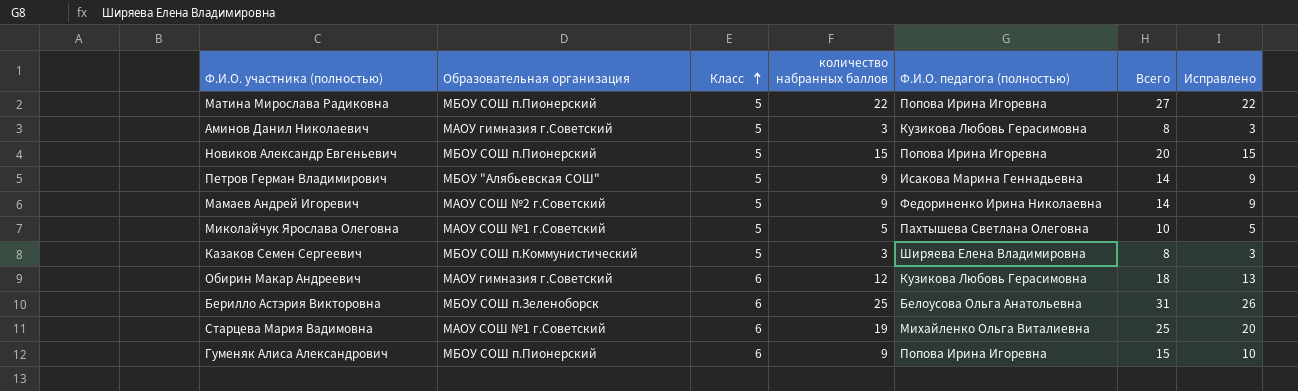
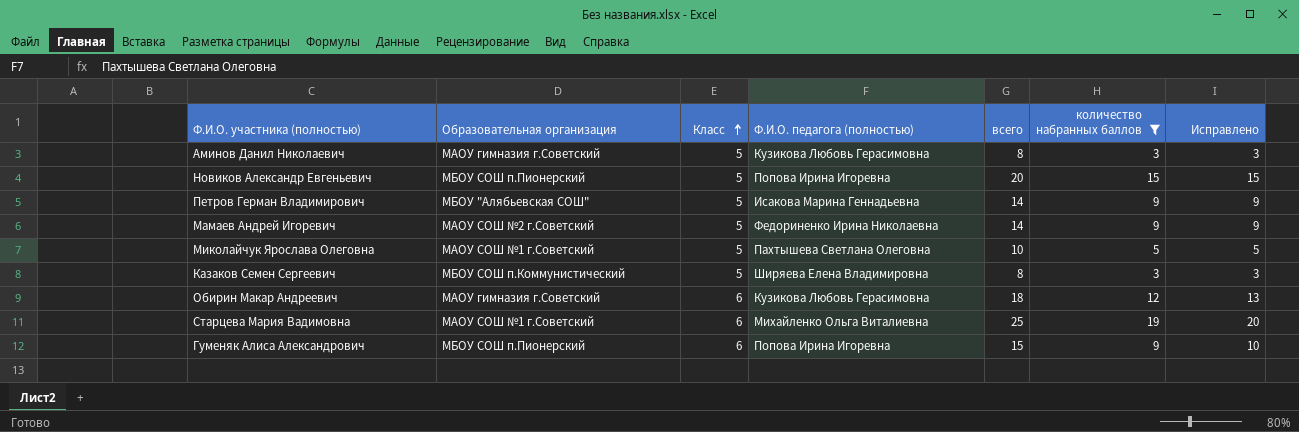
filter: none -> количество набранных баллов <= 19
column name: Всего -> всего
column количество набранных баллов | position: 4 -> 6

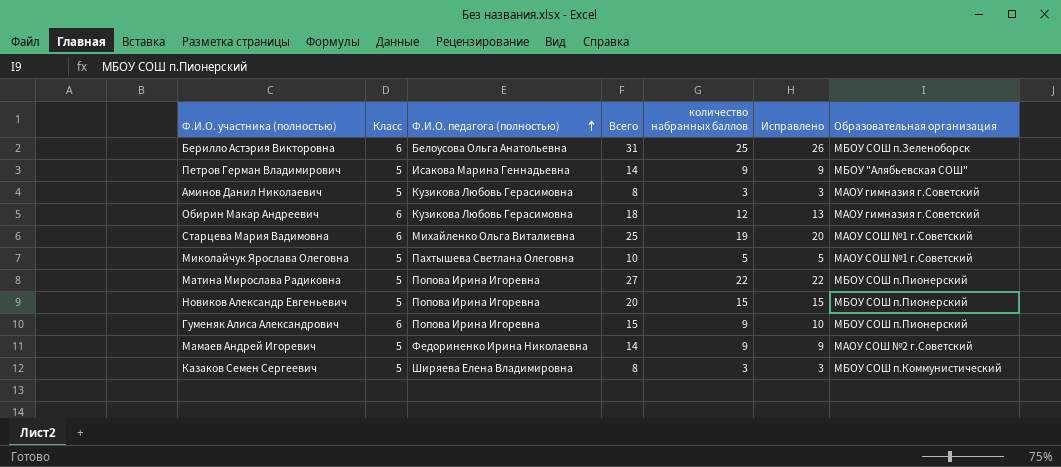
filter: количество набранных баллов <= 19 -> none
row order: Класс ascending -> Ф.И.О. педагога (полностью) ascending
column name: всего -> Всего
column Образовательная организация | position: 2 -> 7

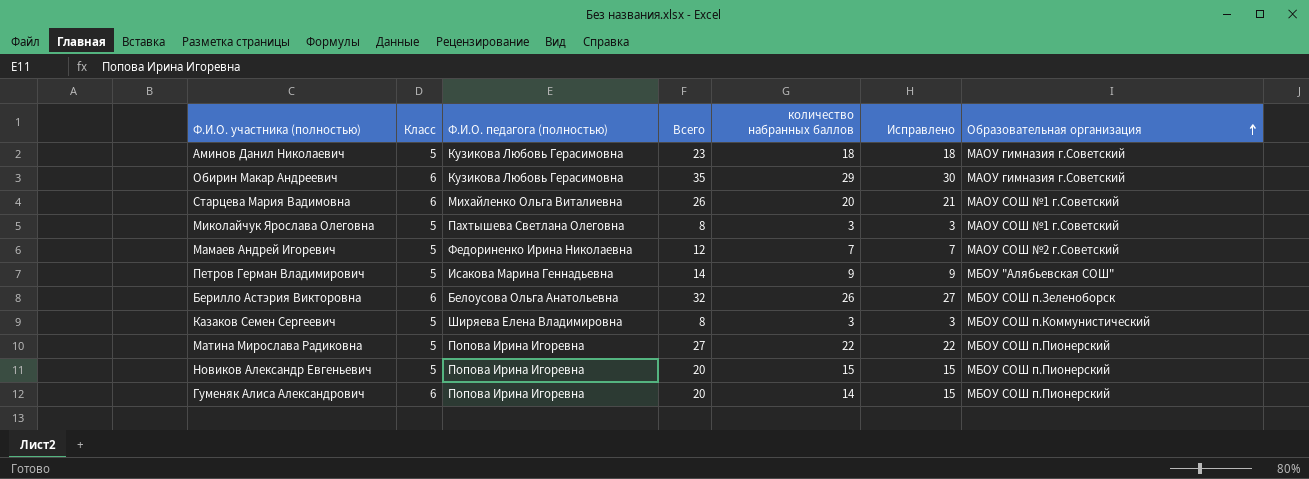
row order: Ф.И.О. педагога (полностью) ascending -> Образовательная организация ascending
Аминов Данил Николаевич | Всего: 8 -> 23
Аминов Данил Николаевич | количество набранных баллов: 3 -> 18
Аминов Данил Николаевич | Исправлено: 3 -> 18
Обирин Макар Андреевич | Всего: 18 -> 35
Обирин Макар Андреевич | количество набранных баллов: 12 -> 29
Обирин Макар Андреевич | Исправлено: 13 -> 30
Старцева Мария Вадимовна | Всего: 25 -> 26
Старцева Мария Вадимовна | количество набранных баллов: 19 -> 20
Старцева Мария Вадимовна | Исправлено: 20 -> 21
Миколайчук Ярослава Олеговна | Всего: 10 -> 8
Миколайчук Ярослава Олеговна | количество набранных баллов: 5 -> 3
Миколайчук Ярослава Олеговна | Исправлено: 5 -> 3
Мамаев Андрей Игоревич | Всего: 14 -> 12
Мамаев Андрей Игоревич | количество набранных баллов: 9 -> 7
Мамаев Андрей Игоревич | Исправлено: 9 -> 7
Берилло Астэрия Викторовна | Всего: 31 -> 32
Берилло Астэрия Викторовна | количество набранных баллов: 25 -> 26
Берилло Астэрия Викторовна | Исправлено: 26 -> 27
Гуменяк Алиса Александрович | Всего: 15 -> 20
Гуменяк Алиса Александрович | количество набранных баллов: 9 -> 14
Гуменяк Алиса Александрович | Исправлено: 10 -> 15

